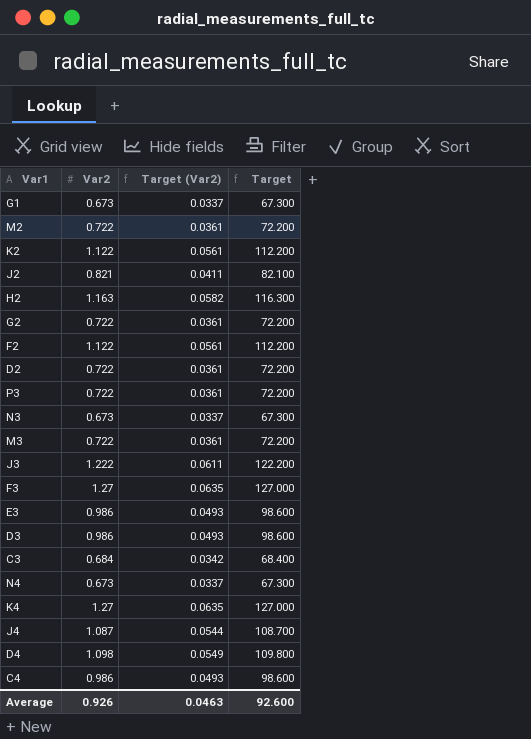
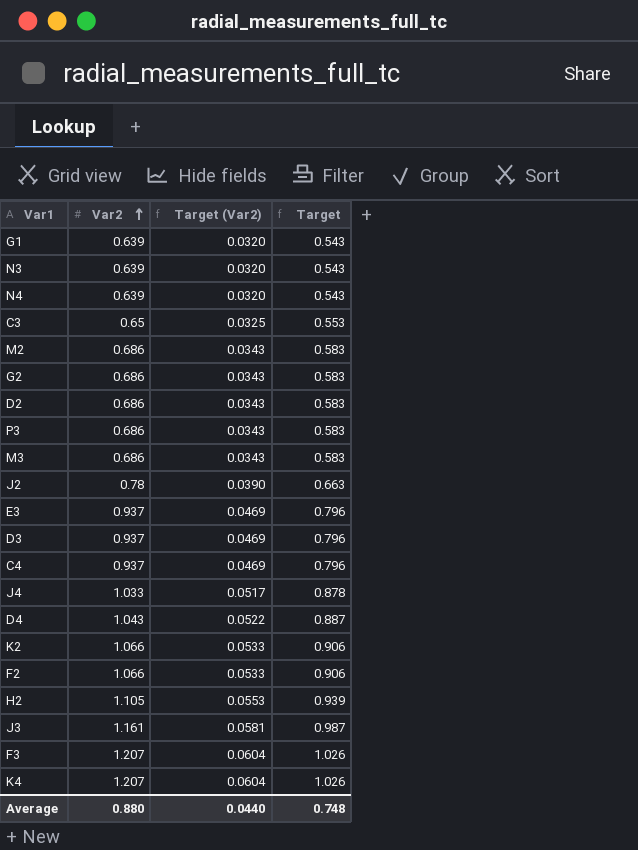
row order: none -> Var2 ascending
column Target | formula: [Var2] * 100 -> [Var2] * 0.85
G1 | Var2: 0.673 -> 0.639
G1 | Target (Var2): 0.0337 -> 0.0320
N3 | Var2: 0.673 -> 0.639
N3 | Target (Var2): 0.0337 -> 0.0320
N4 | Var2: 0.673 -> 0.639
N4 | Target (Var2): 0.0337 -> 0.0320
C3 | Var2: 0.684 -> 0.65
C3 | Target (Var2): 0.0342 -> 0.0325
M2 | Var2: 0.722 -> 0.686
M2 | Target (Var2): 0.0361 -> 0.0343
G2 | Var2: 0.722 -> 0.686
G2 | Target (Var2): 0.0361 -> 0.0343
D2 | Var2: 0.722 -> 0.686
D2 | Target (Var2): 0.0361 -> 0.0343
P3 | Var2: 0.722 -> 0.686
P3 | Target (Var2): 0.0361 -> 0.0343
M3 | Var2: 0.722 -> 0.686
M3 | Target (Var2): 0.0361 -> 0.0343
J2 | Var2: 0.821 -> 0.78
J2 | Target (Var2): 0.0411 -> 0.0390
E3 | Var2: 0.986 -> 0.937
E3 | Target (Var2): 0.0493 -> 0.0469
D3 | Var2: 0.986 -> 0.937
D3 | Target (Var2): 0.0493 -> 0.0469
C4 | Var2: 0.986 -> 0.937
C4 | Target (Var2): 0.0493 -> 0.0469
J4 | Var2: 1.087 -> 1.033
J4 | Target (Var2): 0.0544 -> 0.0517
D4 | Var2: 1.098 -> 1.043
D4 | Target (Var2): 0.0549 -> 0.0522
K2 | Var2: 1.122 -> 1.066
K2 | Target (Var2): 0.0561 -> 0.0533
F2 | Var2: 1.122 -> 1.066
F2 | Target (Var2): 0.0561 -> 0.0533
H2 | Var2: 1.163 -> 1.105
H2 | Target (Var2): 0.0582 -> 0.0553
J3 | Var2: 1.222 -> 1.161
J3 | Target (Var2): 0.0611 -> 0.0581
F3 | Var2: 1.27 -> 1.207
F3 | Target (Var2): 0.0635 -> 0.0604
K4 | Var2: 1.27 -> 1.207
K4 | Target (Var2): 0.0635 -> 0.0604
Average | Var2: 0.926 -> 0.880
Average | Target (Var2): 0.0463 -> 0.0440
Average | Target: 92.600 -> 0.748

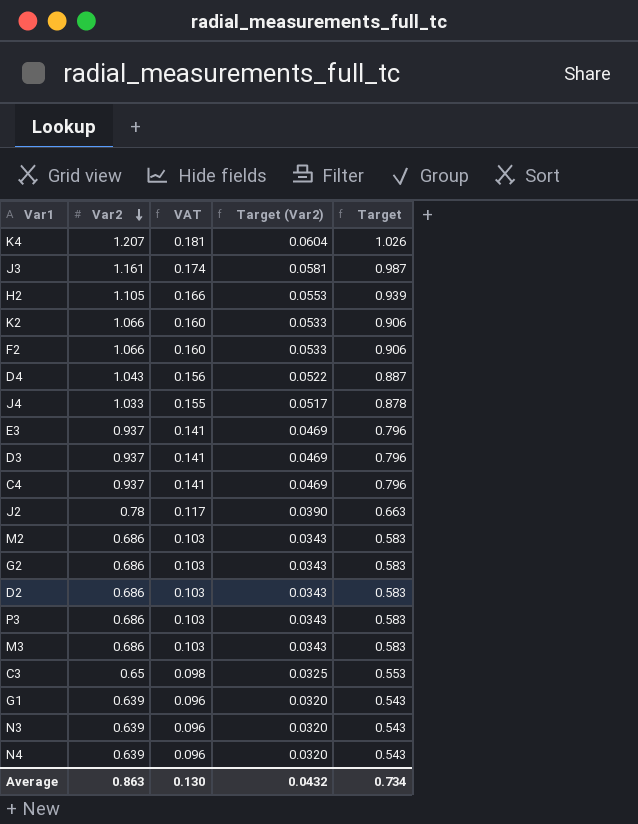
row order: Var2 ascending -> Var2 descending
column VAT | formula: none -> [Var2] * 0.15
row F3: 1.207 | 0.0604 | 1.026 -> none
Average | Var2: 0.880 -> 0.863
Average | Target (Var2): 0.0440 -> 0.0432
Average | Target: 0.748 -> 0.734

